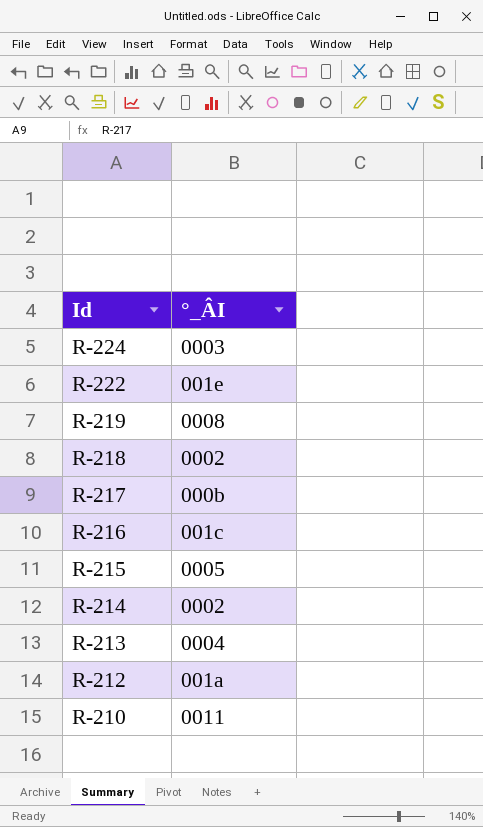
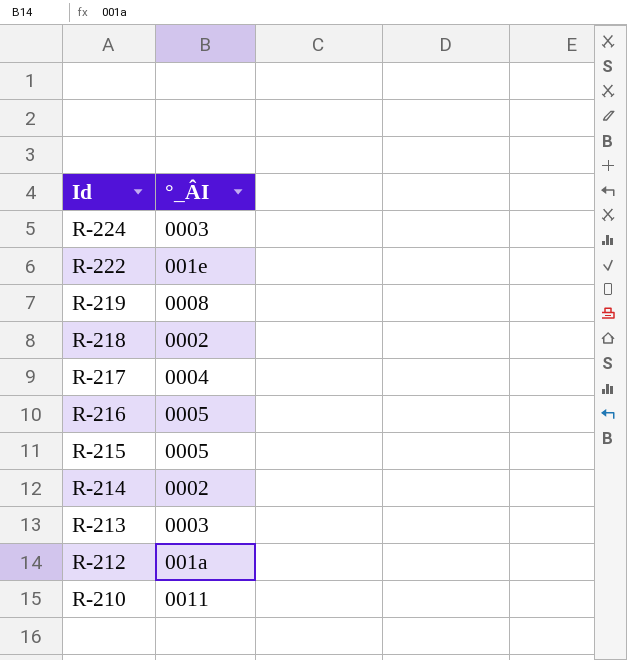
R-217 | °_ÂI: 000b -> 0004
R-216 | °_ÂI: 001c -> 0005
R-213 | °_ÂI: 0004 -> 0003

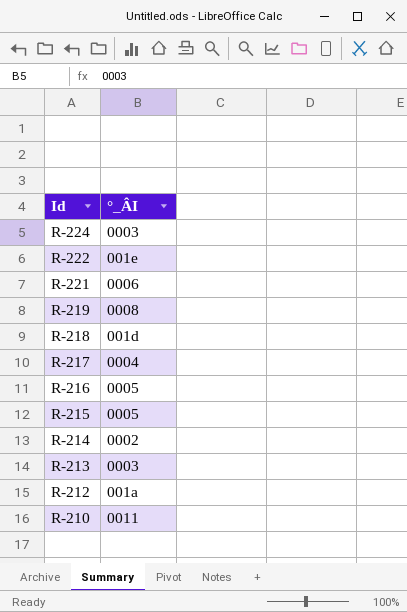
row R-221: none -> 0006
R-218 | °_ÂI: 0002 -> 001d

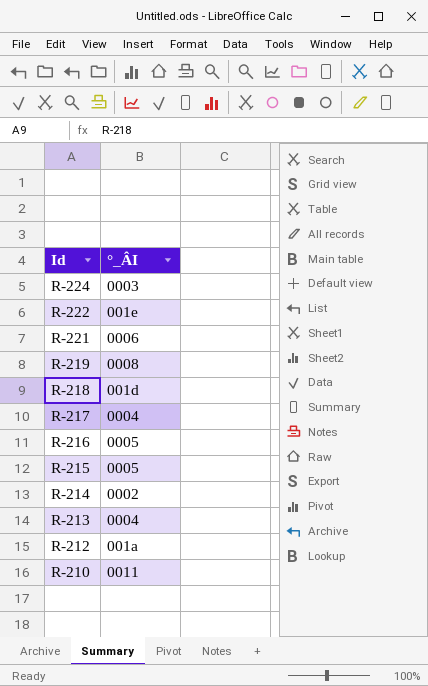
R-213 | °_ÂI: 0003 -> 0004

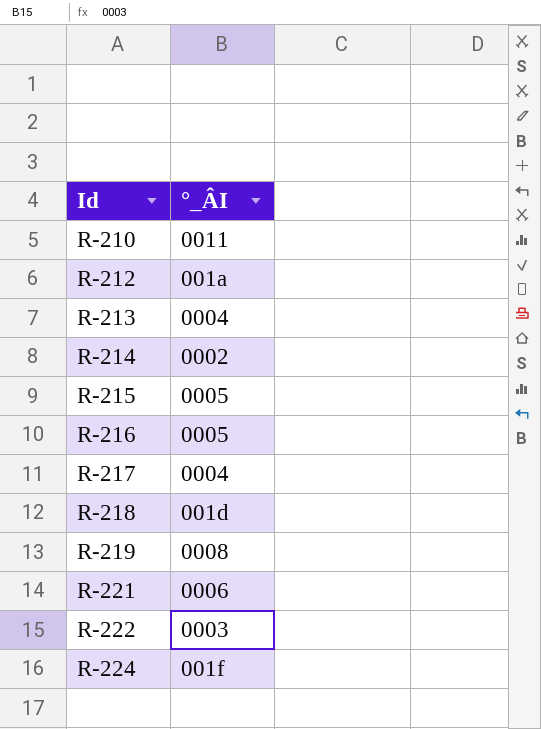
row order: Id descending -> Id ascending
R-222 | °_ÂI: 001e -> 0003
R-224 | °_ÂI: 0003 -> 001f

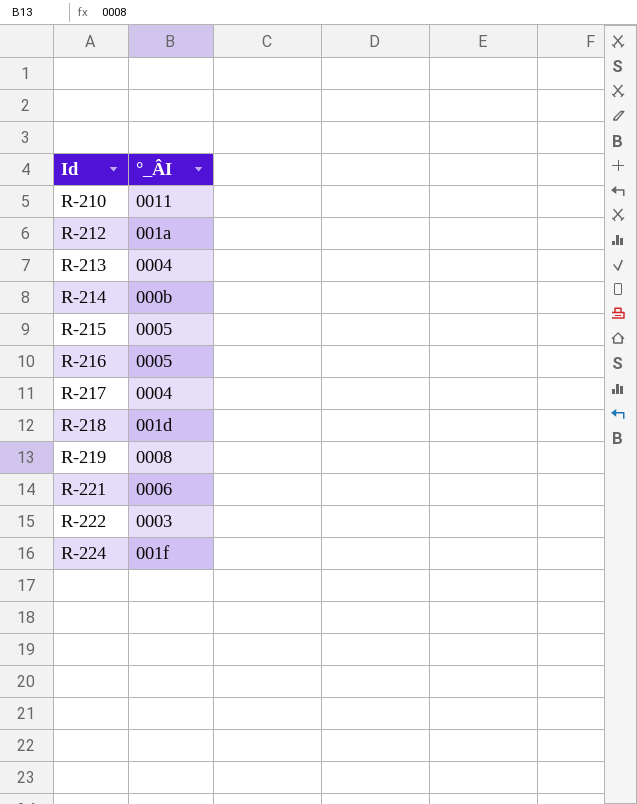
R-214 | °_ÂI: 0002 -> 000b

